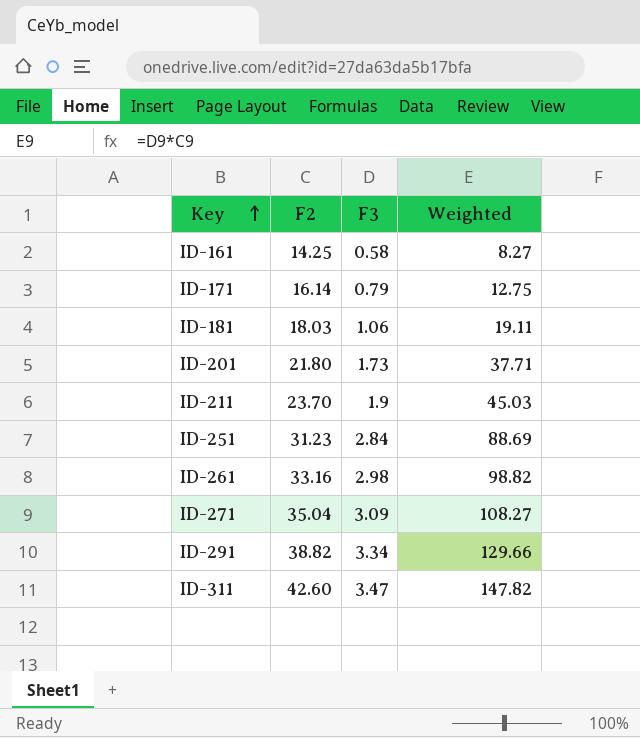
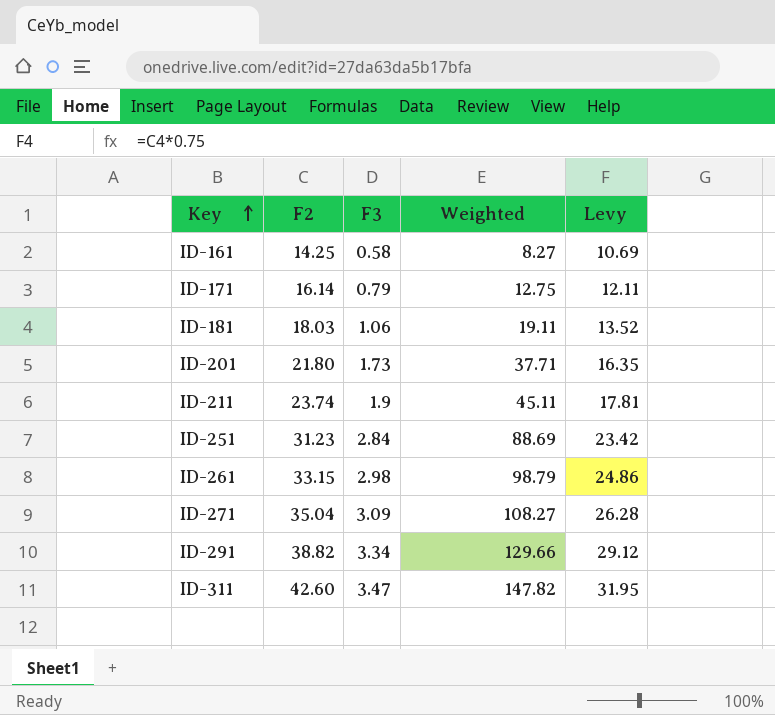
column Levy | formula: none -> [F2] * 0.75
ID-211 | F2: 23.70 -> 23.74
ID-211 | Weighted: 45.03 -> 45.11
ID-261 | F2: 33.16 -> 33.15
ID-261 | Weighted: 98.82 -> 98.79

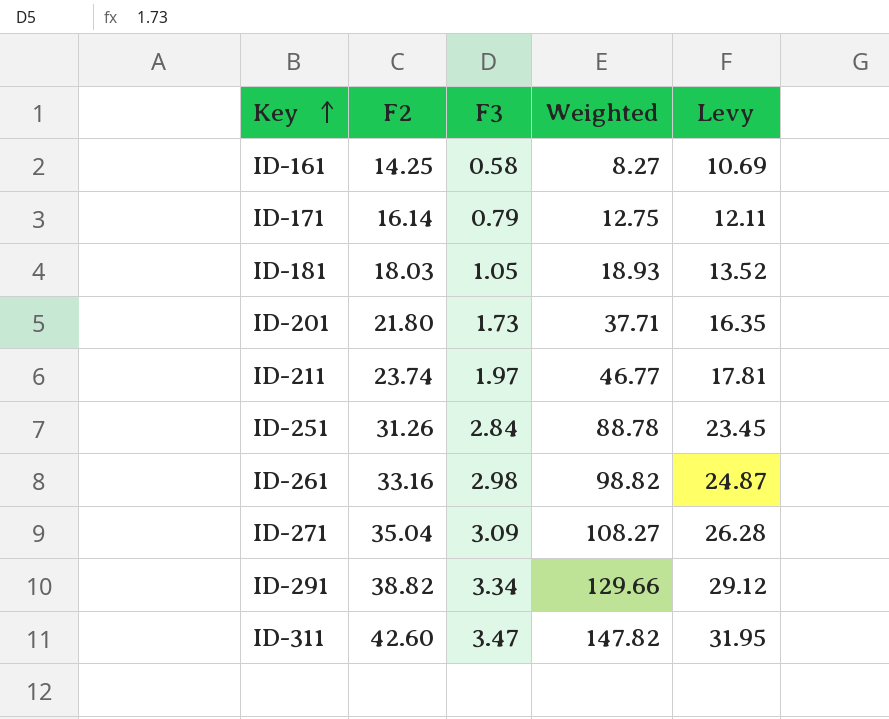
ID-181 | F3: 1.06 -> 1.05
ID-181 | Weighted: 19.11 -> 18.93
ID-211 | F3: 1.9 -> 1.97
ID-211 | Weighted: 45.11 -> 46.77
ID-251 | F2: 31.23 -> 31.26
ID-251 | Weighted: 88.69 -> 88.78
ID-251 | Levy: 23.42 -> 23.45
ID-261 | F2: 33.15 -> 33.16
ID-261 | Weighted: 98.79 -> 98.82
ID-261 | Levy: 24.86 -> 24.87

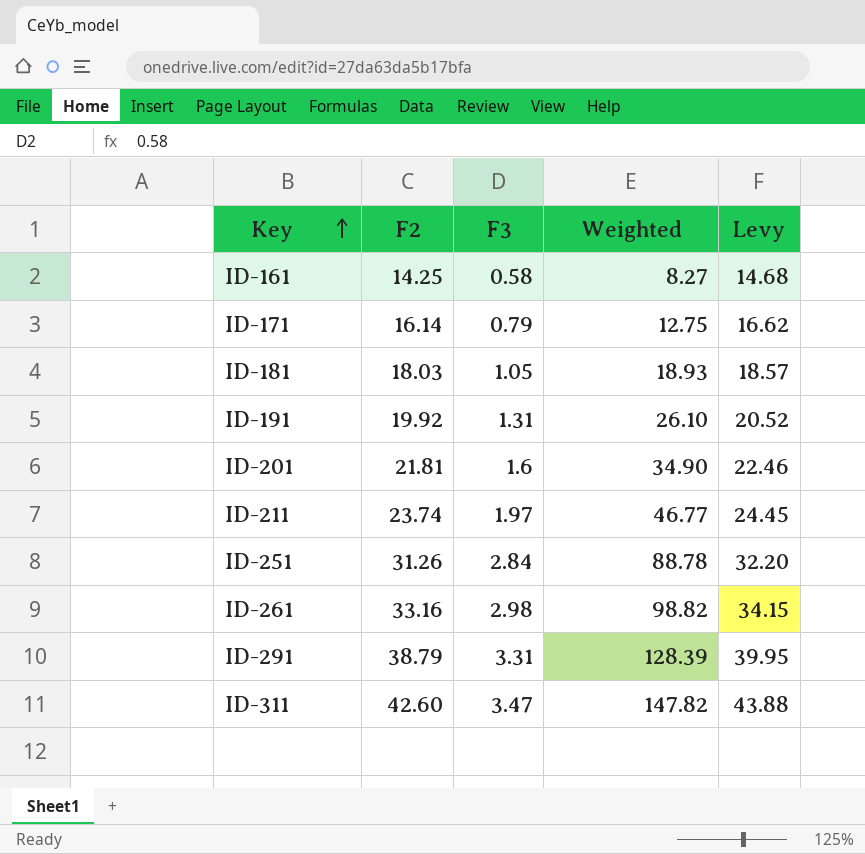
column Levy | formula: [F2] * 0.75 -> [F2] * 1.03
row ID-271: 35.04 | 3.09 | 108.27 | 26.28 -> none
row ID-191: none -> 19.92 | 1.31 | 26.10 | 20.52
ID-201 | F2: 21.80 -> 21.81
ID-201 | F3: 1.73 -> 1.6
ID-201 | Weighted: 37.71 -> 34.90
ID-291 | F2: 38.82 -> 38.79
ID-291 | F3: 3.34 -> 3.31
ID-291 | Weighted: 129.66 -> 128.39

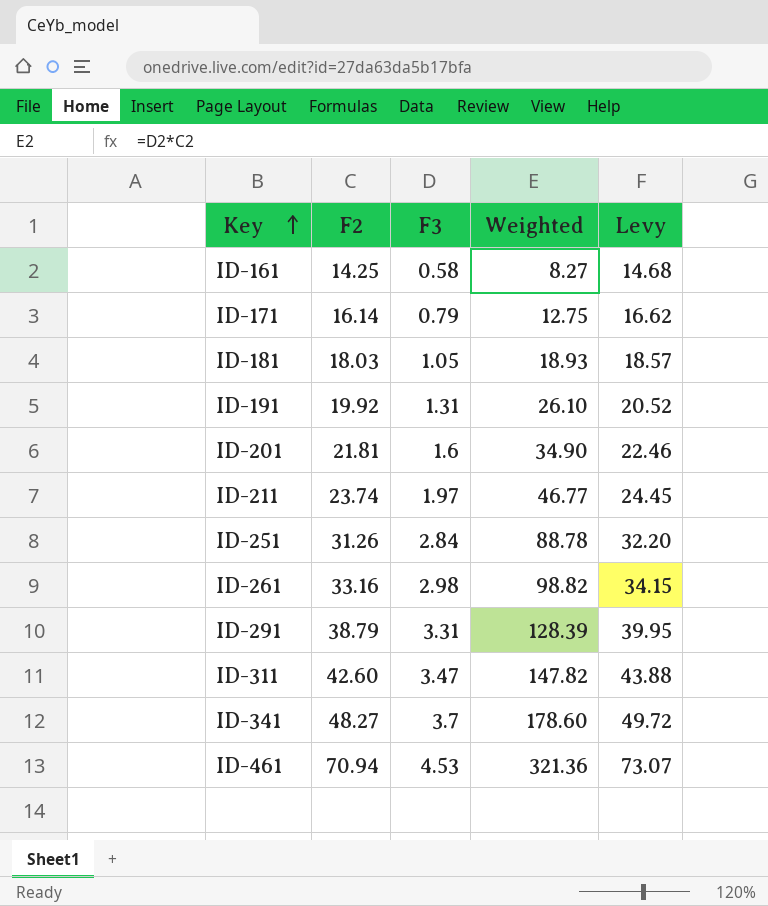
row ID-341: none -> 48.27 | 3.7 | 178.60 | 49.72
row ID-461: none -> 70.94 | 4.53 | 321.36 | 73.07

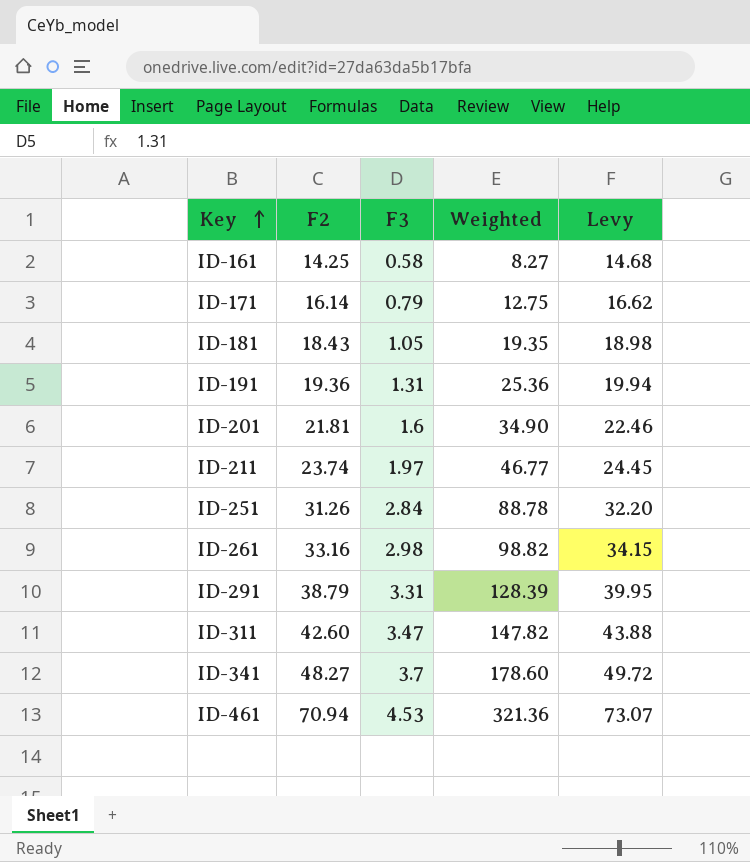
ID-181 | F2: 18.03 -> 18.43
ID-181 | Weighted: 18.93 -> 19.35
ID-181 | Levy: 18.57 -> 18.98
ID-191 | F2: 19.92 -> 19.36
ID-191 | Weighted: 26.10 -> 25.36
ID-191 | Levy: 20.52 -> 19.94

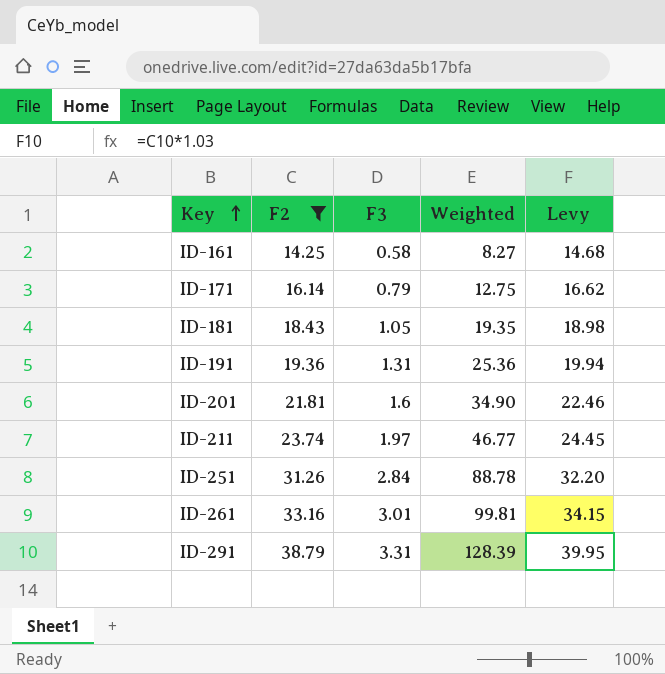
filter: none -> F2 <= 38.79
ID-261 | F3: 2.98 -> 3.01
ID-261 | Weighted: 98.82 -> 99.81

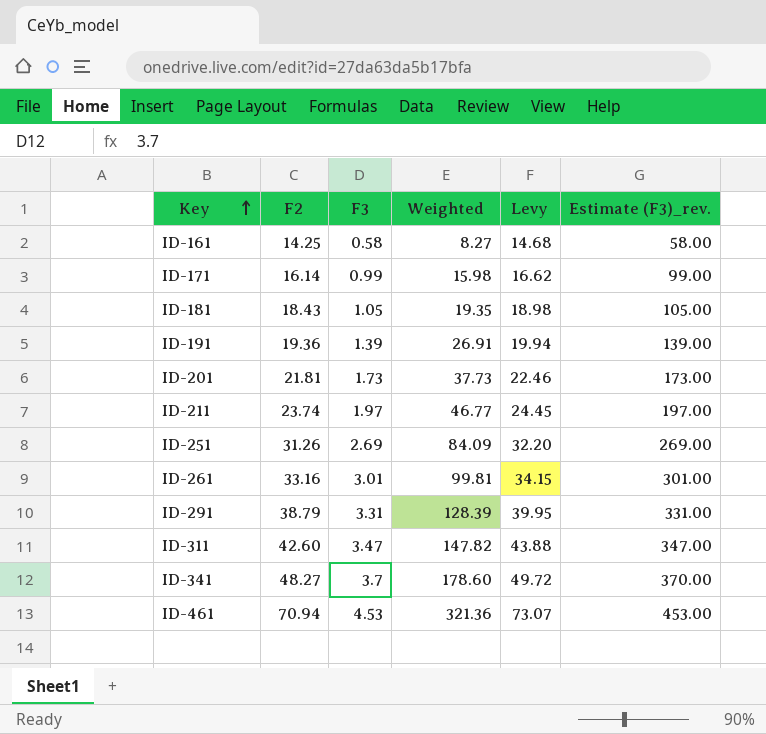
filter: F2 <= 38.79 -> none
column Estimate (F3)_rev. | formula: none -> [F3] * 100
ID-171 | F3: 0.79 -> 0.99
ID-171 | Weighted: 12.75 -> 15.98
ID-191 | F3: 1.31 -> 1.39
ID-191 | Weighted: 25.36 -> 26.91
ID-201 | F3: 1.6 -> 1.73
ID-201 | Weighted: 34.90 -> 37.73
ID-251 | F3: 2.84 -> 2.69
ID-251 | Weighted: 88.78 -> 84.09

